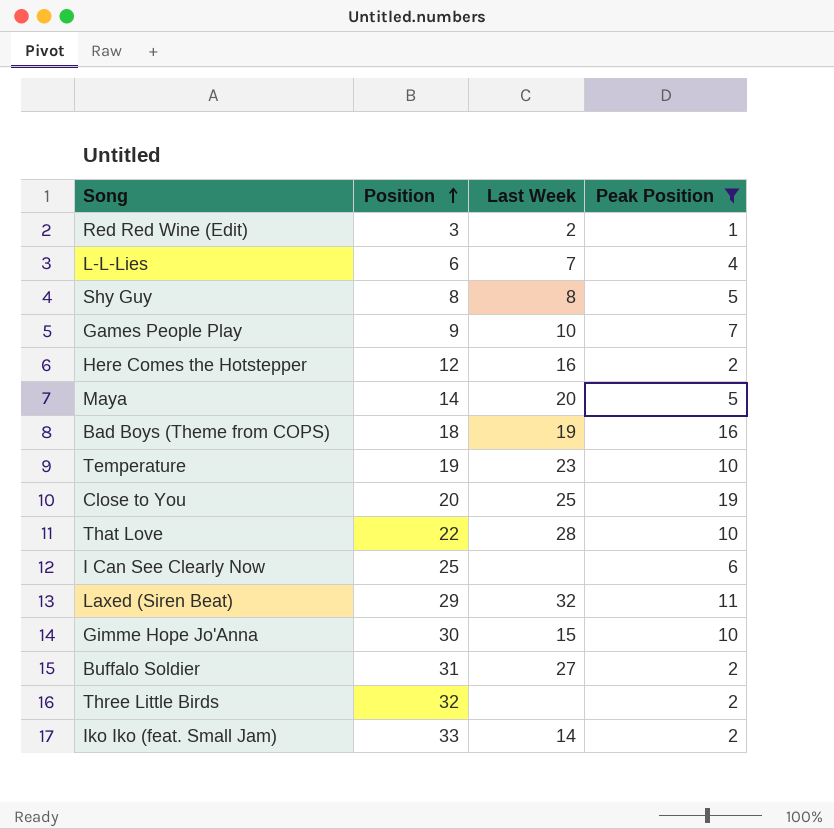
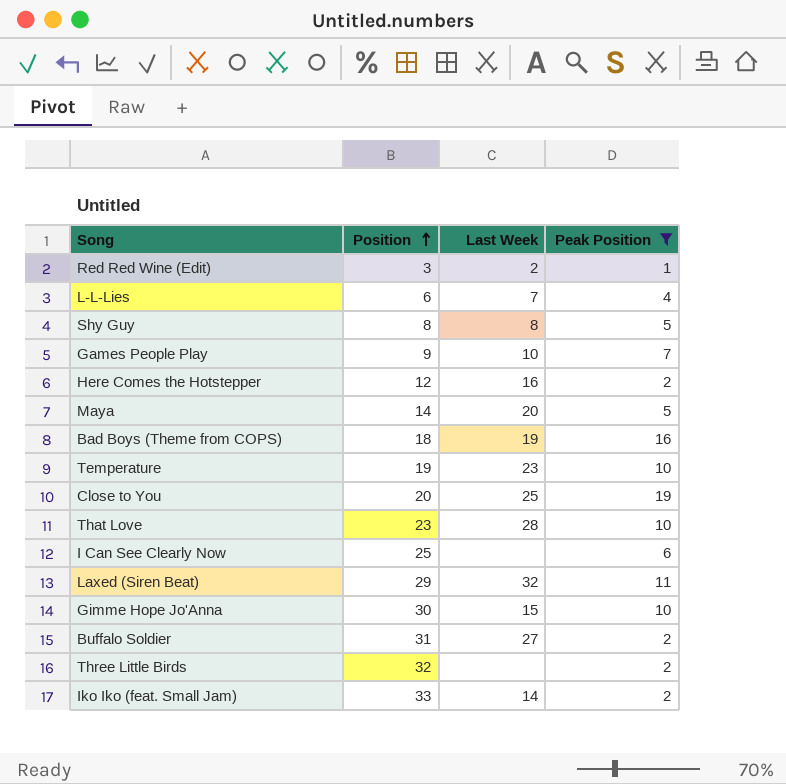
That Love | Position: 22 -> 23

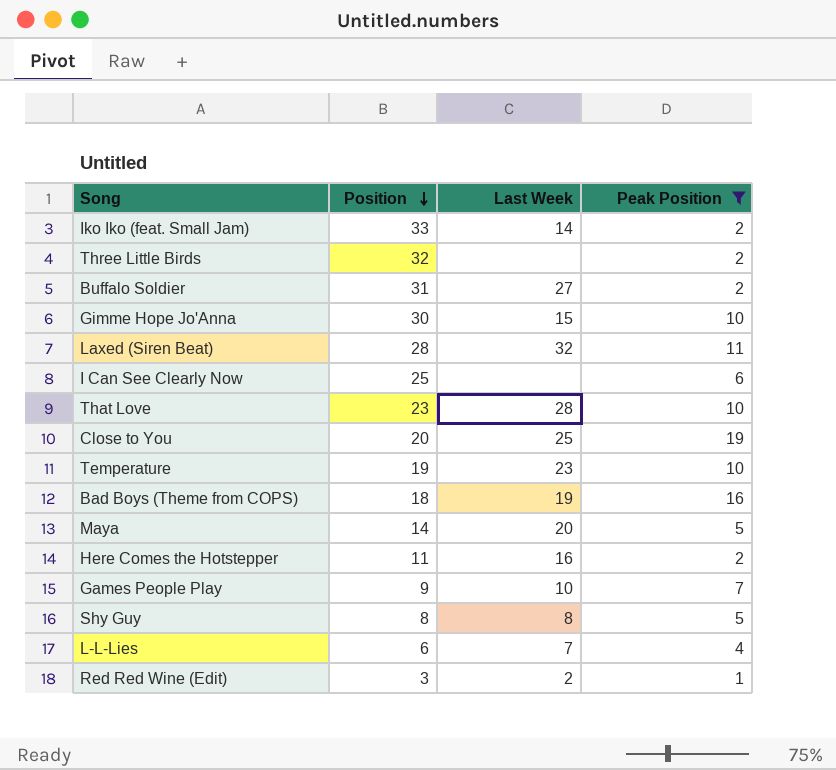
row order: Position ascending -> Position descending
Laxed (Siren Beat) | Position: 29 -> 28
Here Comes the Hotstepper | Position: 12 -> 11

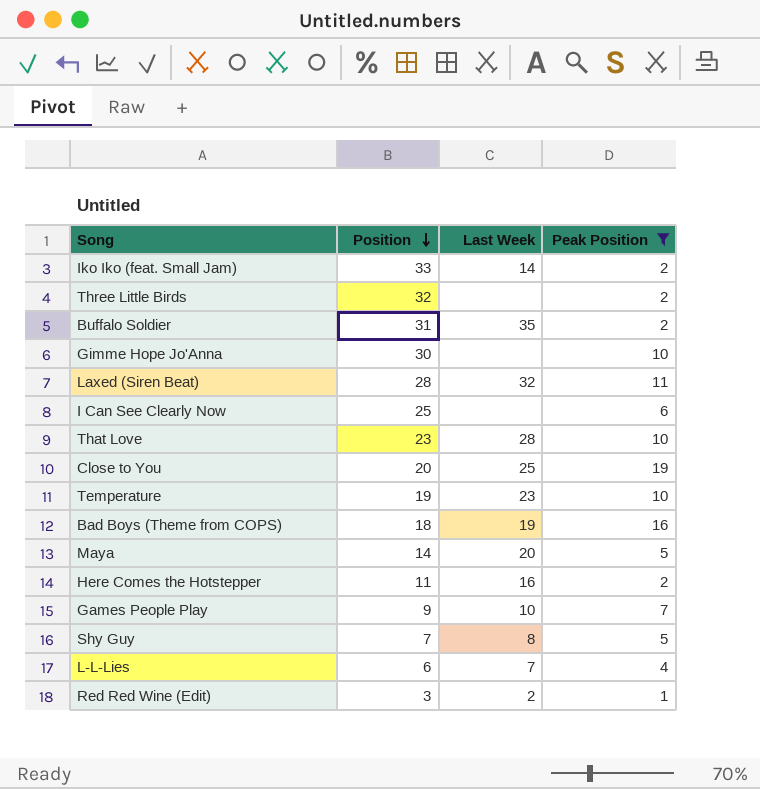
Buffalo Soldier | Last Week: 27 -> 35
Gimme Hope Jo'Anna | Last Week: 15 -> none
Shy Guy | Position: 8 -> 7

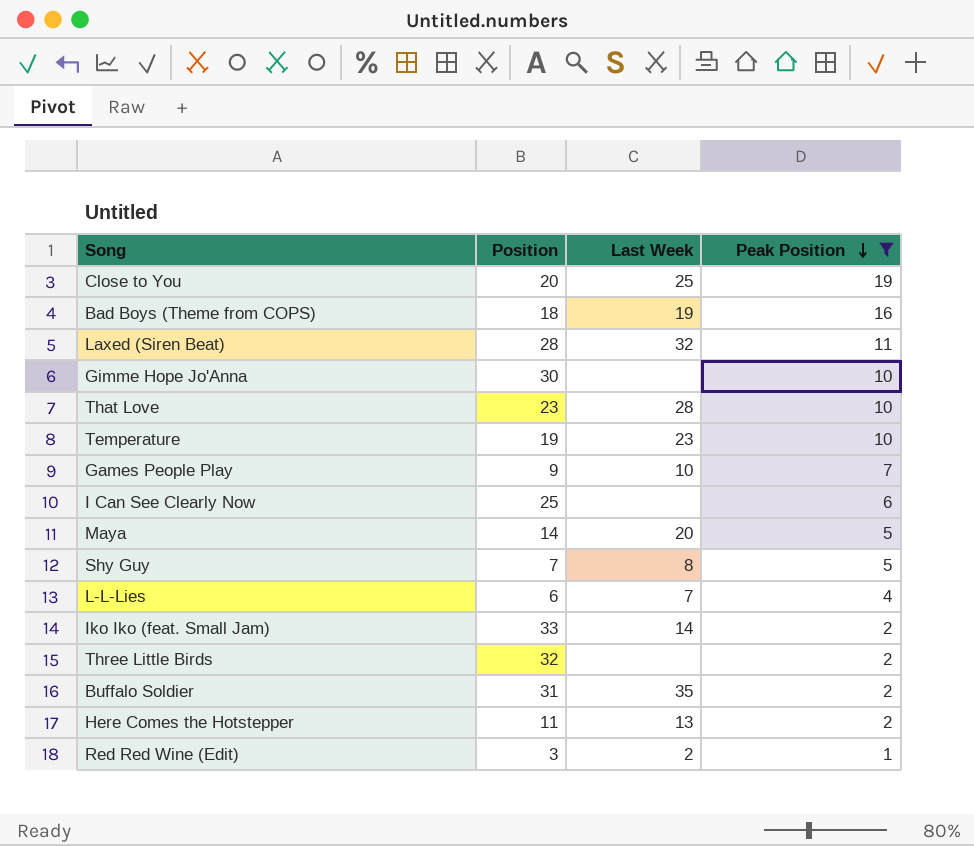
row order: Position descending -> Peak Position descending
Here Comes the Hotstepper | Last Week: 16 -> 13

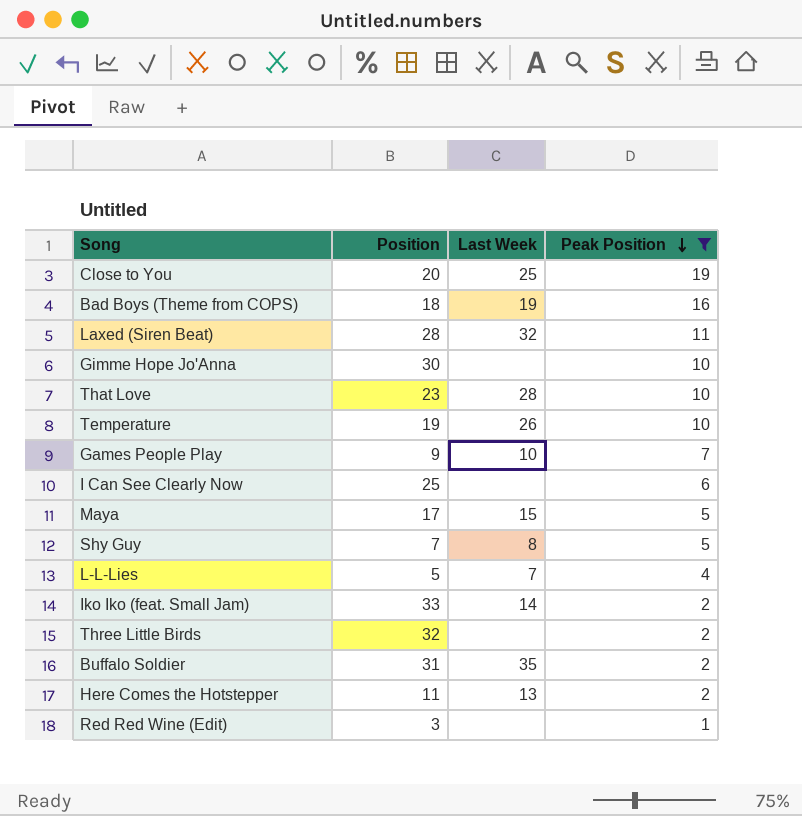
Temperature | Last Week: 23 -> 26
Maya | Position: 14 -> 17
Maya | Last Week: 20 -> 15
L-L-Lies | Position: 6 -> 5
Red Red Wine (Edit) | Last Week: 2 -> none

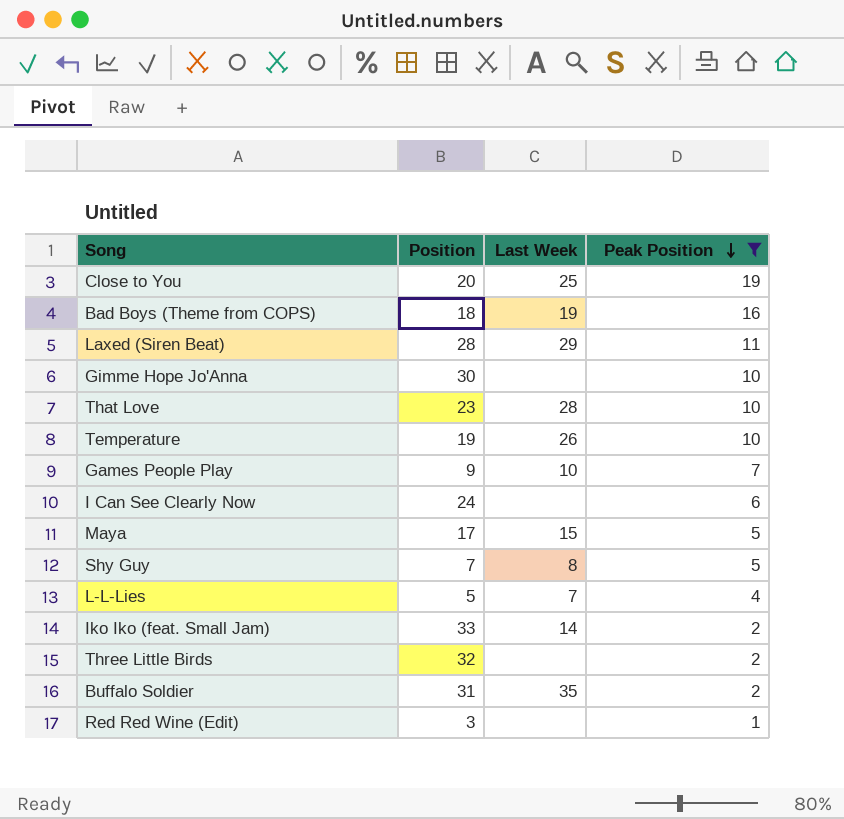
row Here Comes the Hotstepper: 11 | 13 | 2 -> none
Laxed (Siren Beat) | Last Week: 32 -> 29
I Can See Clearly Now | Position: 25 -> 24

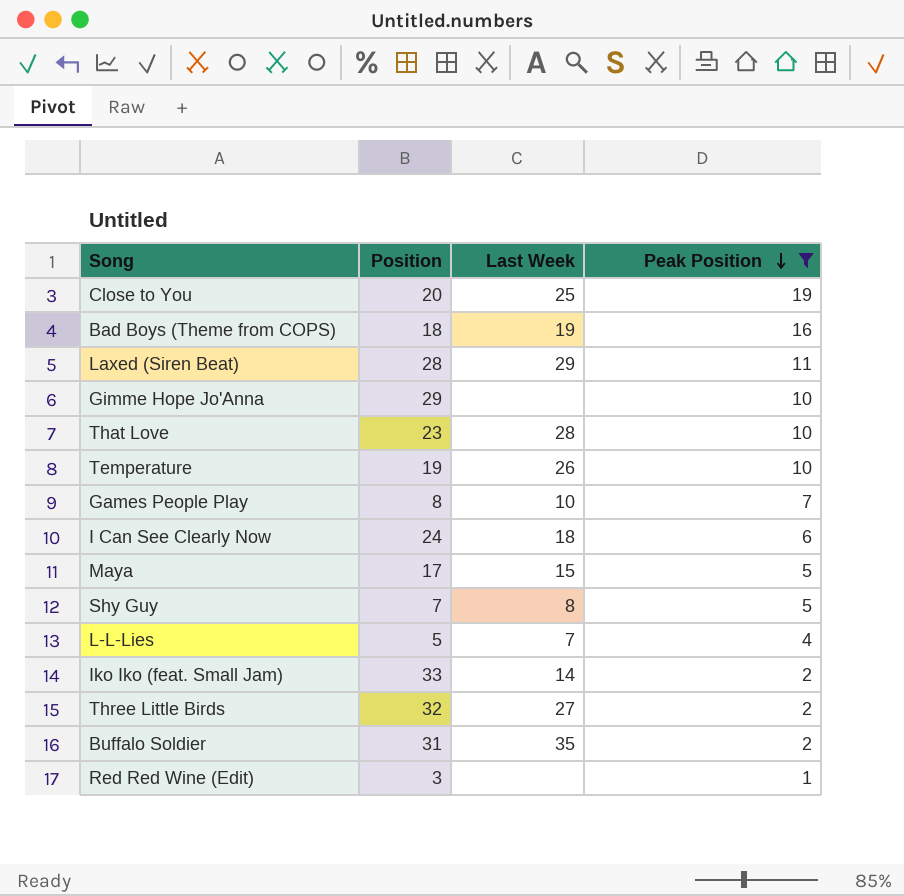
Gimme Hope Jo'Anna | Position: 30 -> 29
Games People Play | Position: 9 -> 8
I Can See Clearly Now | Last Week: none -> 18
Three Little Birds | Last Week: none -> 27

